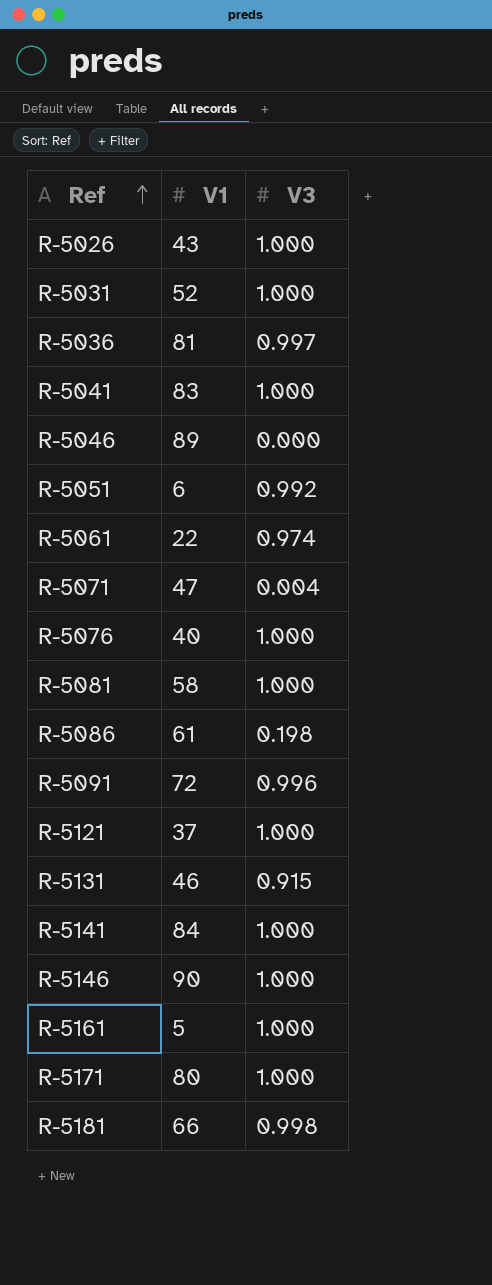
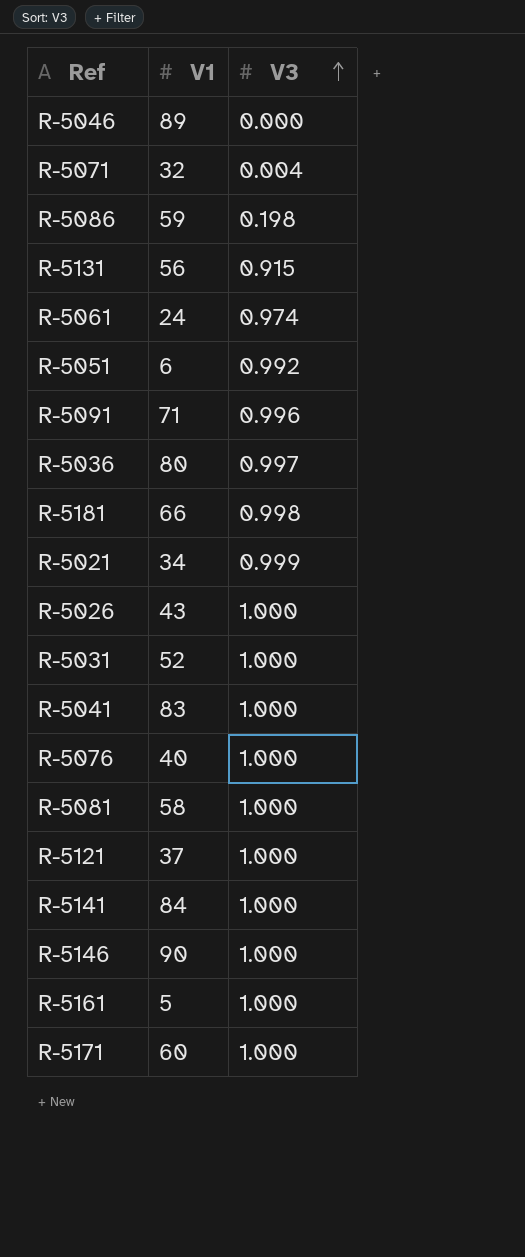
row order: Ref ascending -> V3 ascending
R-5071 | V1: 47 -> 32
R-5086 | V1: 61 -> 59
R-5131 | V1: 46 -> 56
R-5061 | V1: 22 -> 24
R-5091 | V1: 72 -> 71
R-5036 | V1: 81 -> 80
row R-5021: none -> 34 | 0.999
R-5171 | V1: 80 -> 60

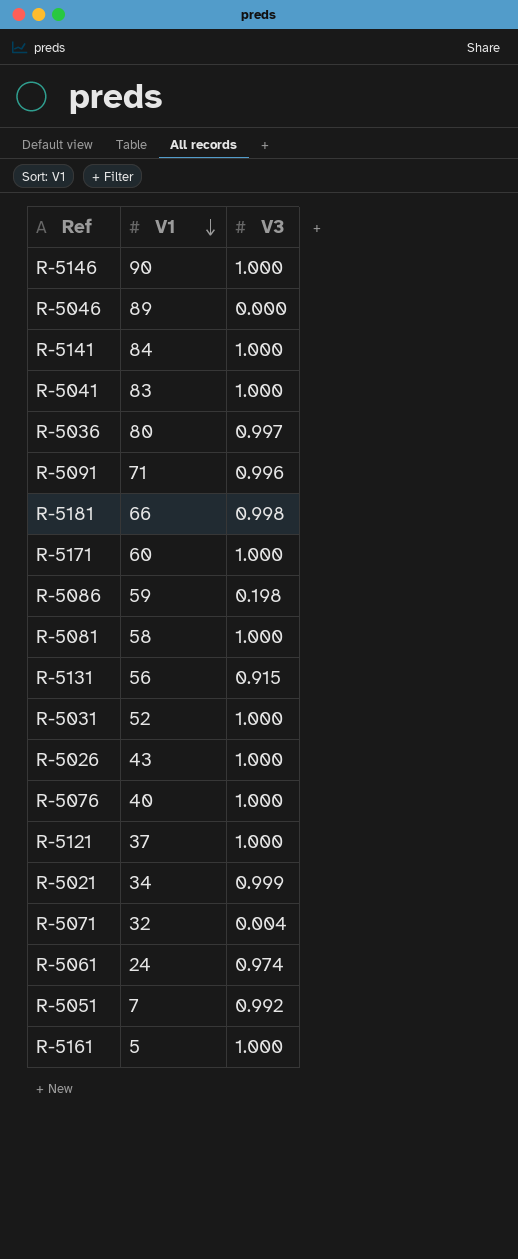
row order: V3 ascending -> V1 descending
R-5051 | V1: 6 -> 7

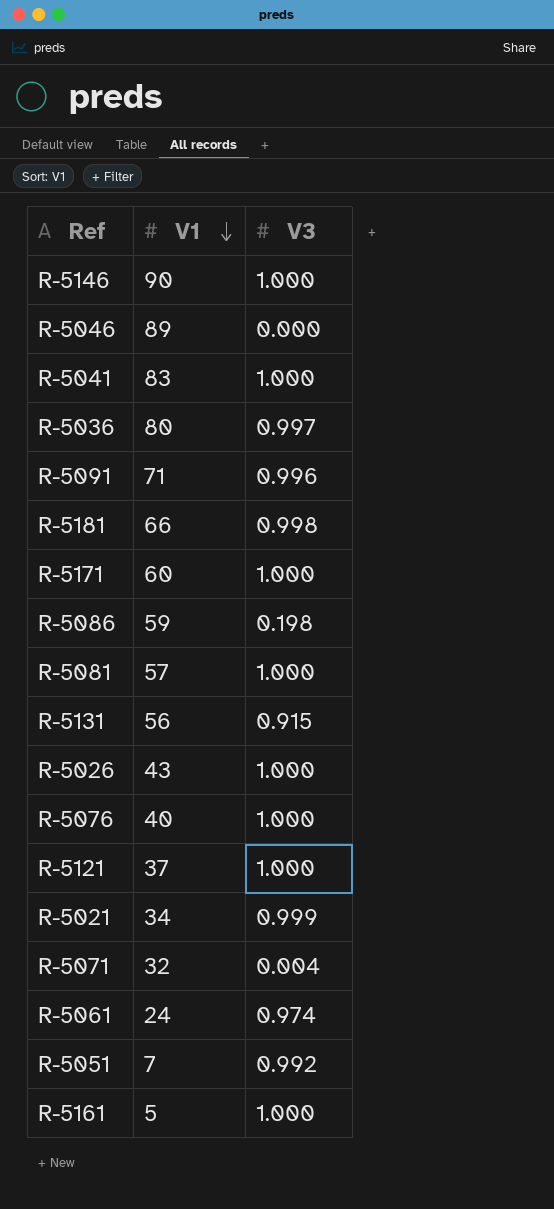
row R-5141: 84 | 1.000 -> none
row R-5031: 52 | 1.000 -> none
R-5081 | V1: 58 -> 57

